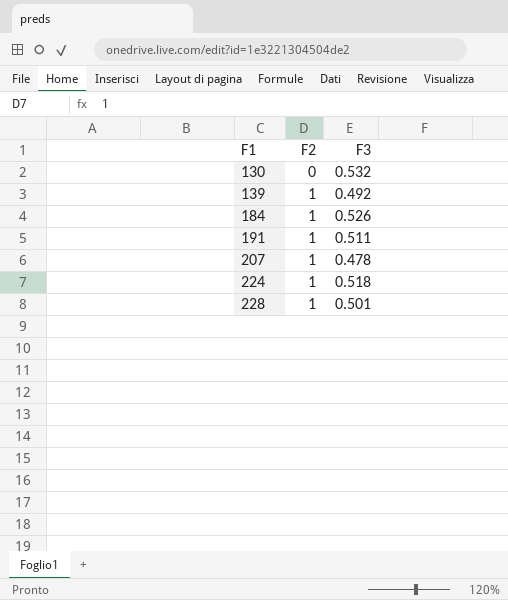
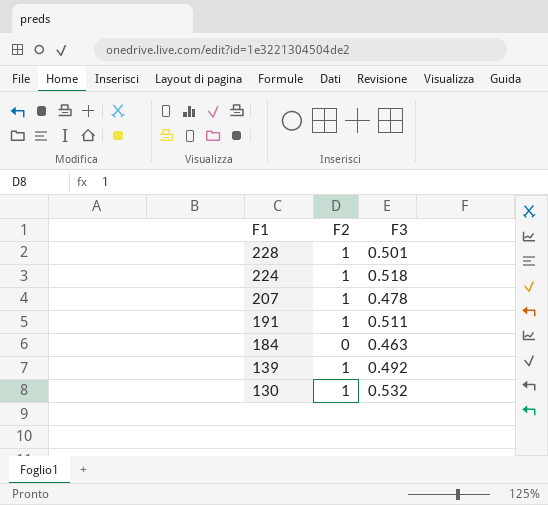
row order: F1 ascending -> F1 descending
184 | F2: 1 -> 0
184 | F3: 0.526 -> 0.463
130 | F2: 0 -> 1

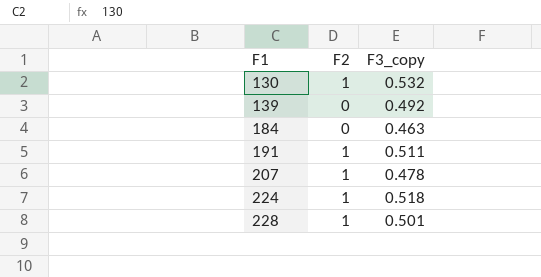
row order: F1 descending -> F1 ascending
column name: F3 -> F3_copy
139 | F2: 1 -> 0

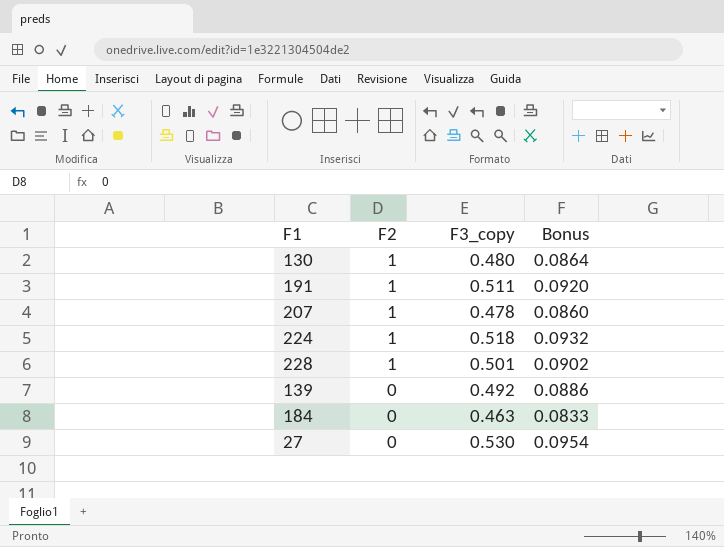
row order: F1 ascending -> F2 descending
column Bonus | formula: none -> [F3_copy] * 0.18
130 | F3_copy: 0.532 -> 0.480
row 27: none -> 0 | 0.530 | 0.0954

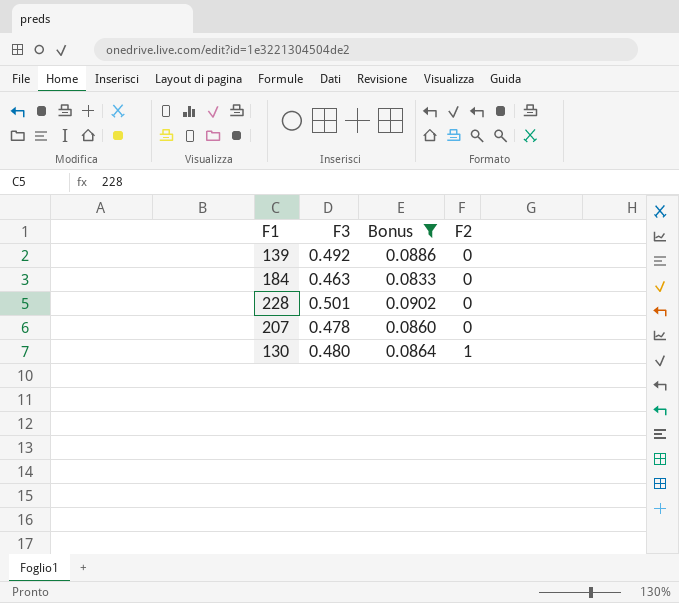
filter: none -> Bonus <= 0.0902
row order: F2 descending -> F2 ascending
column name: F3_copy -> F3
column F2 | position: 2 -> 4
228 | F2: 1 -> 0
207 | F2: 1 -> 0

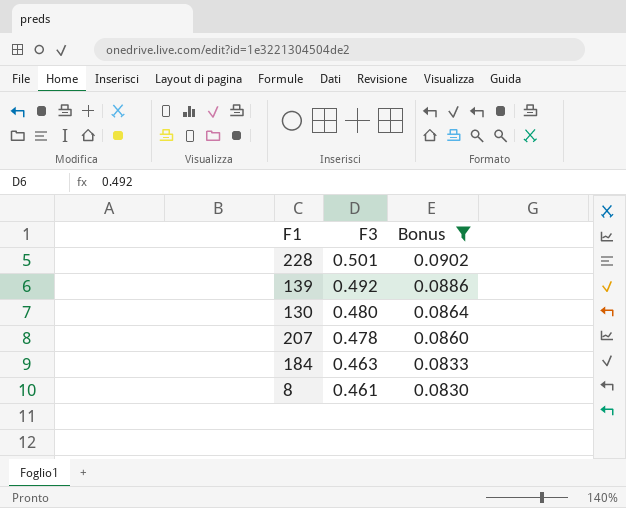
row order: F2 ascending -> F3 descending
column F2 | position: 4 -> none
row 8: none -> 0.461 | 0.0830

